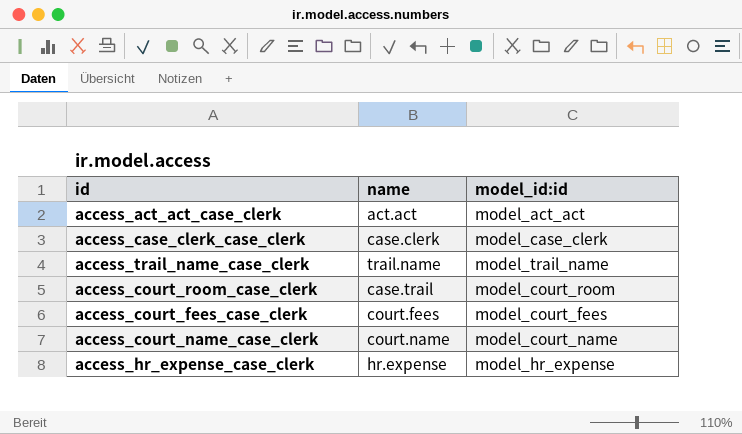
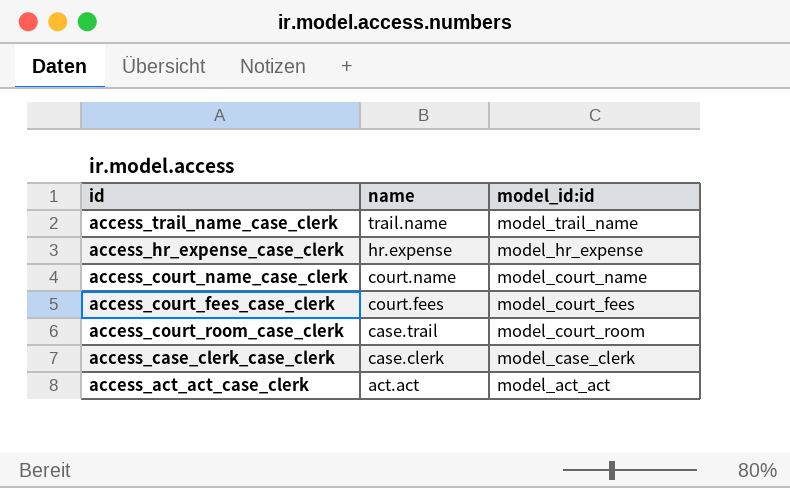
row order: none -> name descending

